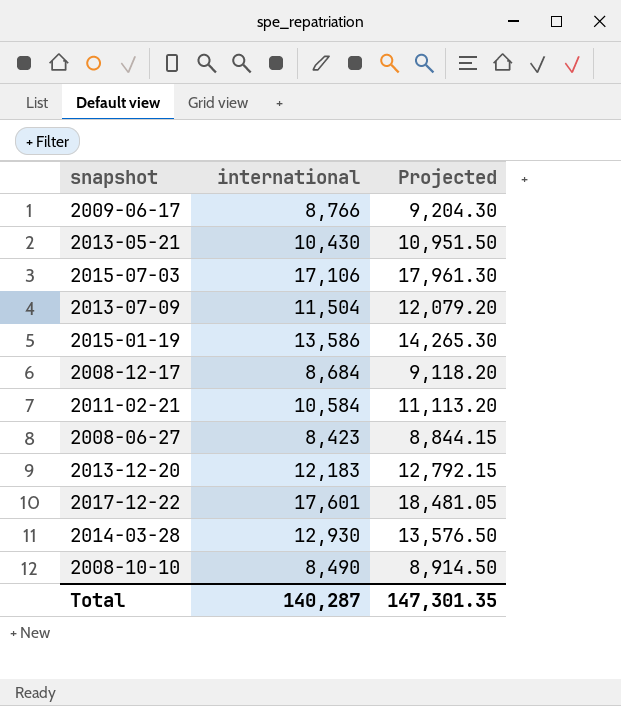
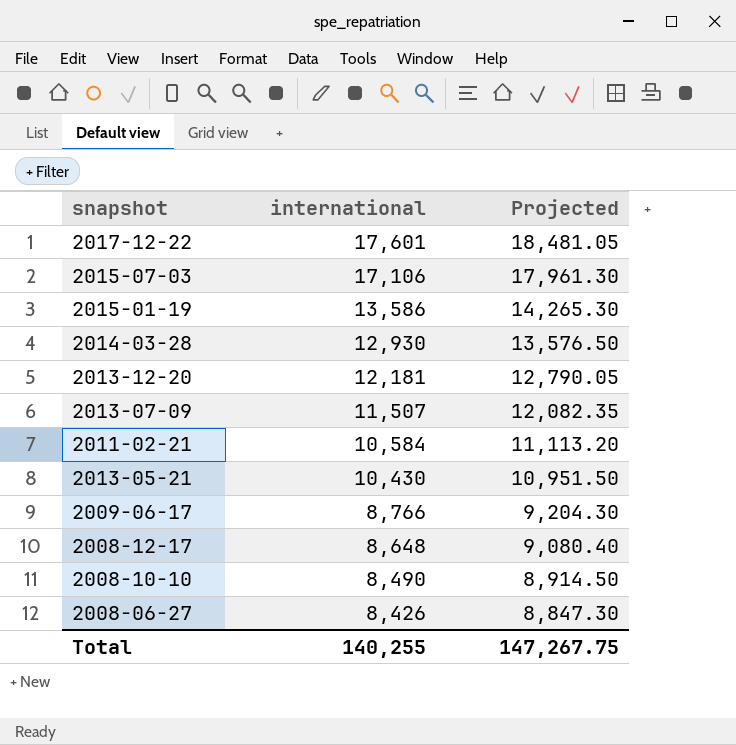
row order: none -> international descending
2013-12-20 | international: 12,183 -> 12,181
2013-12-20 | Projected: 12,792.15 -> 12,790.05
2013-07-09 | international: 11,504 -> 11,507
2013-07-09 | Projected: 12,079.20 -> 12,082.35
2008-12-17 | international: 8,684 -> 8,648
2008-12-17 | Projected: 9,118.20 -> 9,080.40
2008-06-27 | international: 8,423 -> 8,426
2008-06-27 | Projected: 8,844.15 -> 8,847.30
Total | international: 140,287 -> 140,255
Total | Projected: 147,301.35 -> 147,267.75

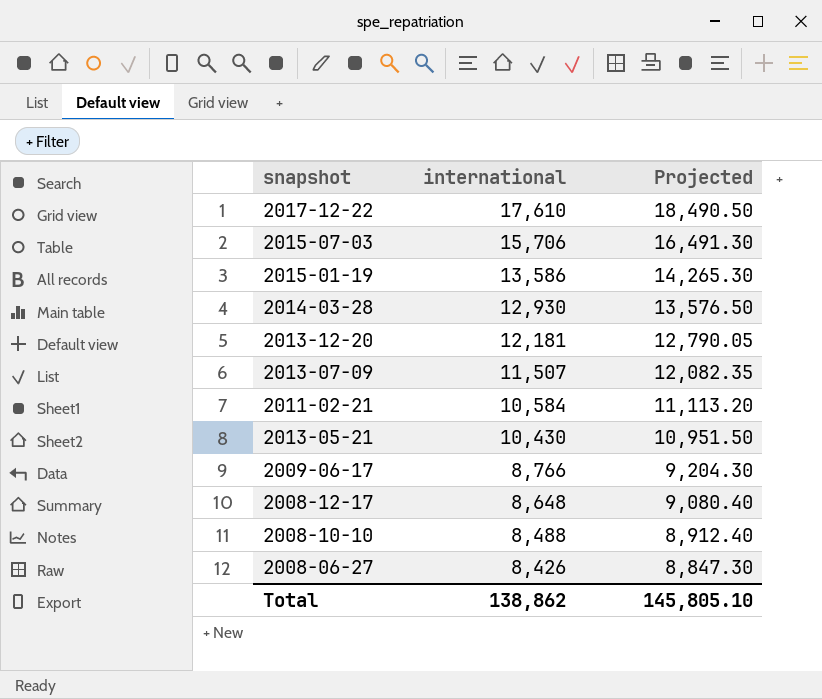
2017-12-22 | international: 17,601 -> 17,610
2017-12-22 | Projected: 18,481.05 -> 18,490.50
2015-07-03 | international: 17,106 -> 15,706
2015-07-03 | Projected: 17,961.30 -> 16,491.30
2008-10-10 | international: 8,490 -> 8,488
2008-10-10 | Projected: 8,914.50 -> 8,912.40
Total | international: 140,255 -> 138,862
Total | Projected: 147,267.75 -> 145,805.10

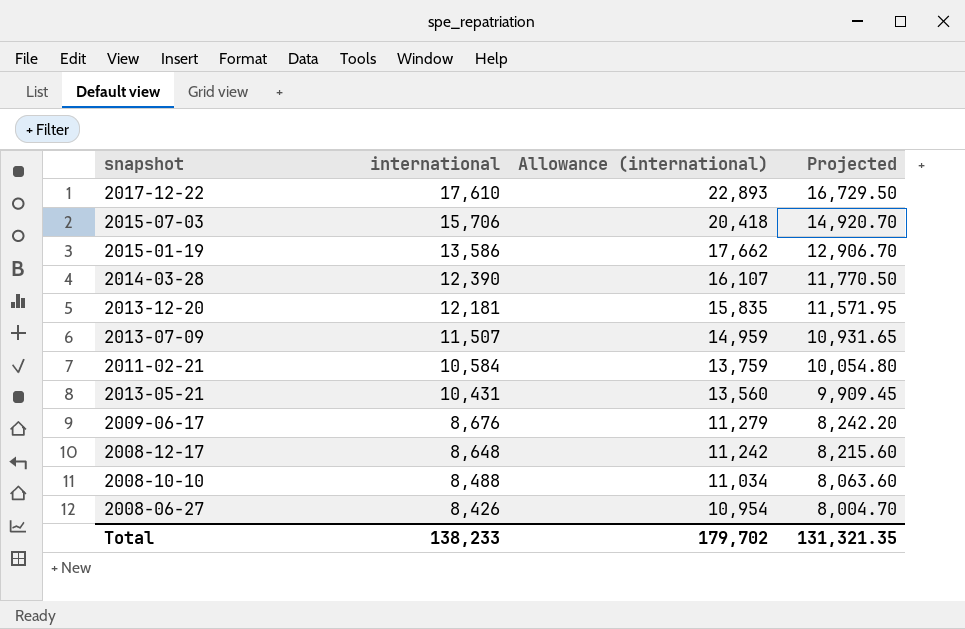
column Allowance (international) | formula: none -> [international] * 1.3
column Projected | formula: [international] * 1.05 -> [international] * 0.95
2014-03-28 | international: 12,930 -> 12,390
2013-05-21 | international: 10,430 -> 10,431
2009-06-17 | international: 8,766 -> 8,676
Total | international: 138,862 -> 138,233
Total | Projected: 145,805.10 -> 131,321.35

